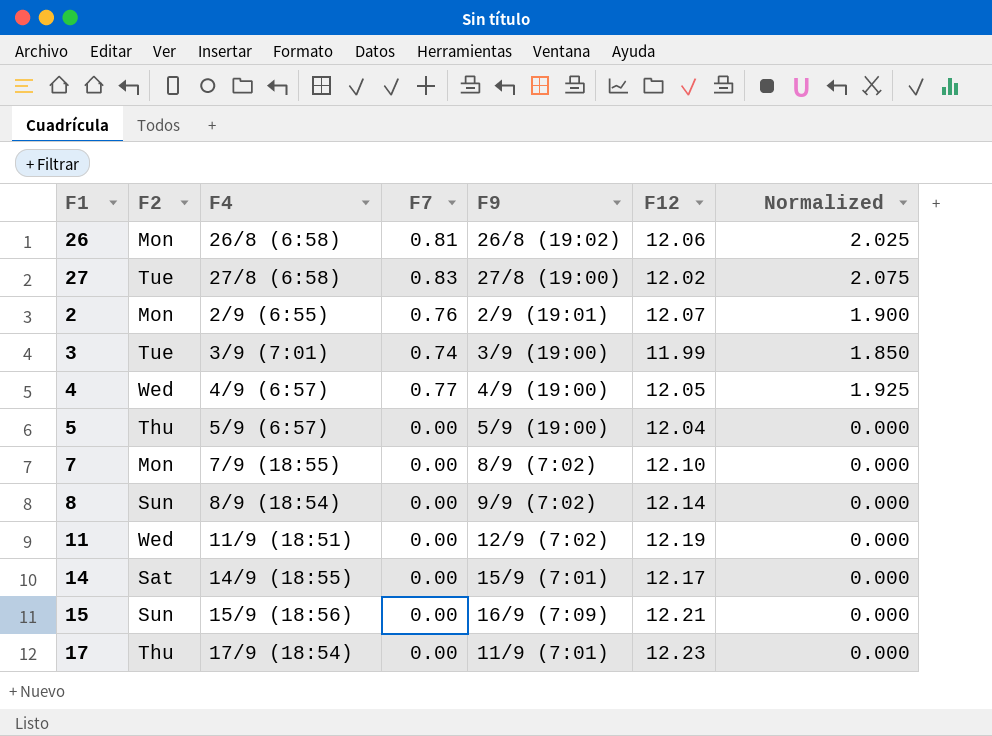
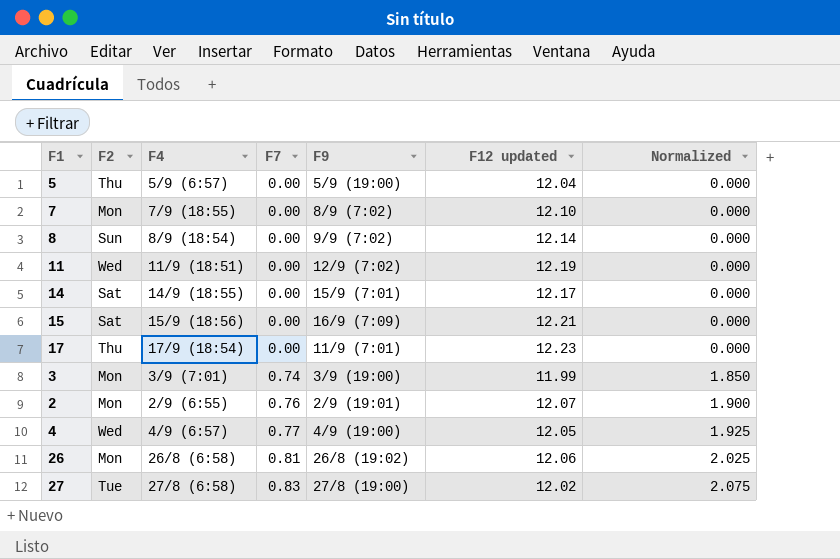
row order: none -> F7 ascending
column name: F12 -> F12 updated
15 | F2: Sun -> Sat
3 | F2: Tue -> Mon

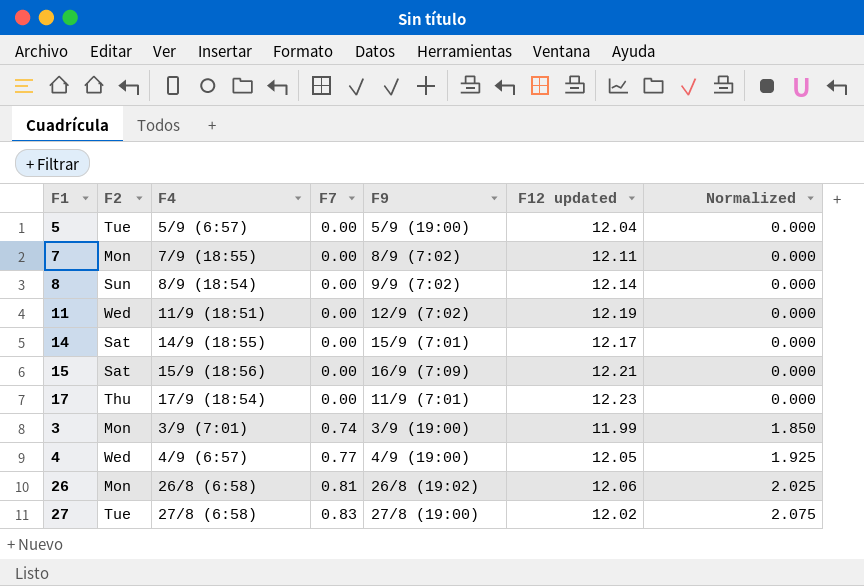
row 2: Mon | 2/9 (6:55) | 0.76 | 2/9 (19:01) | 12.07 | 1.900 -> none
5 | F2: Thu -> Tue
7 | F12 updated: 12.10 -> 12.11

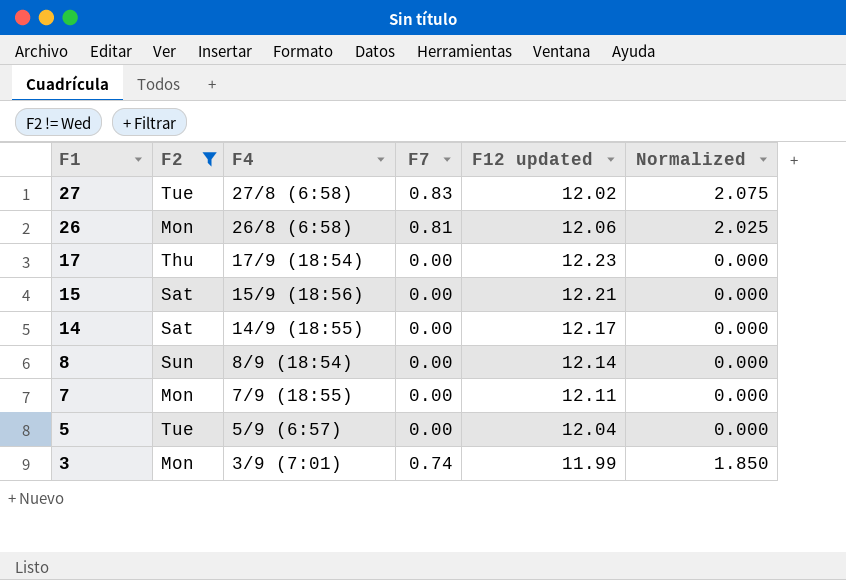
filter: none -> F2 != Wed
row order: F7 ascending -> F1 descending
column F9 | position: 5 -> none

